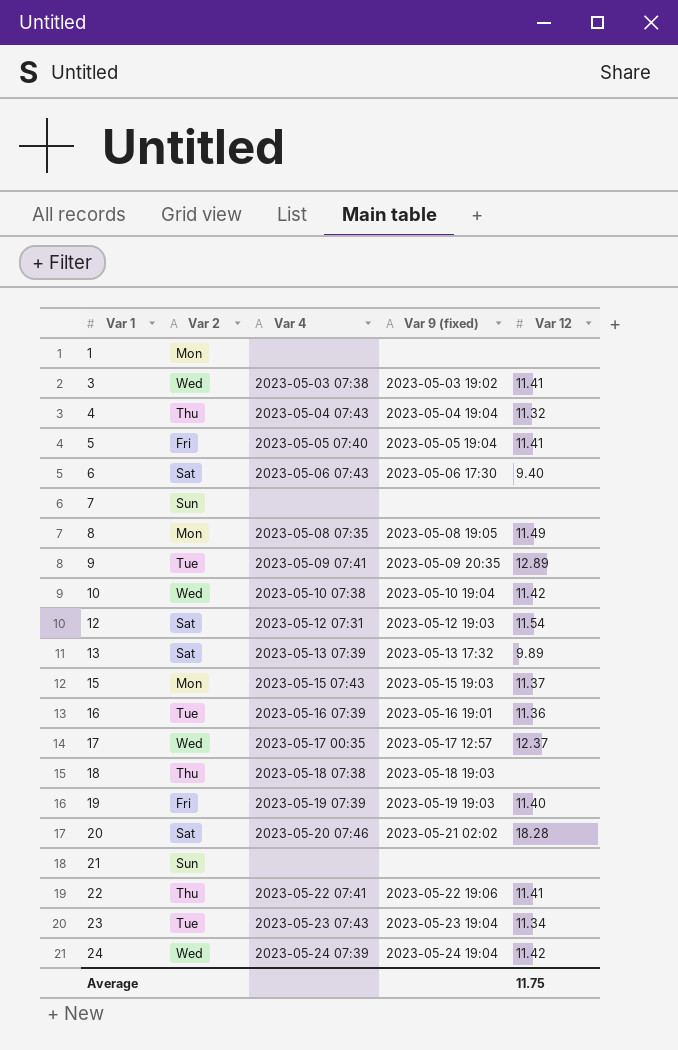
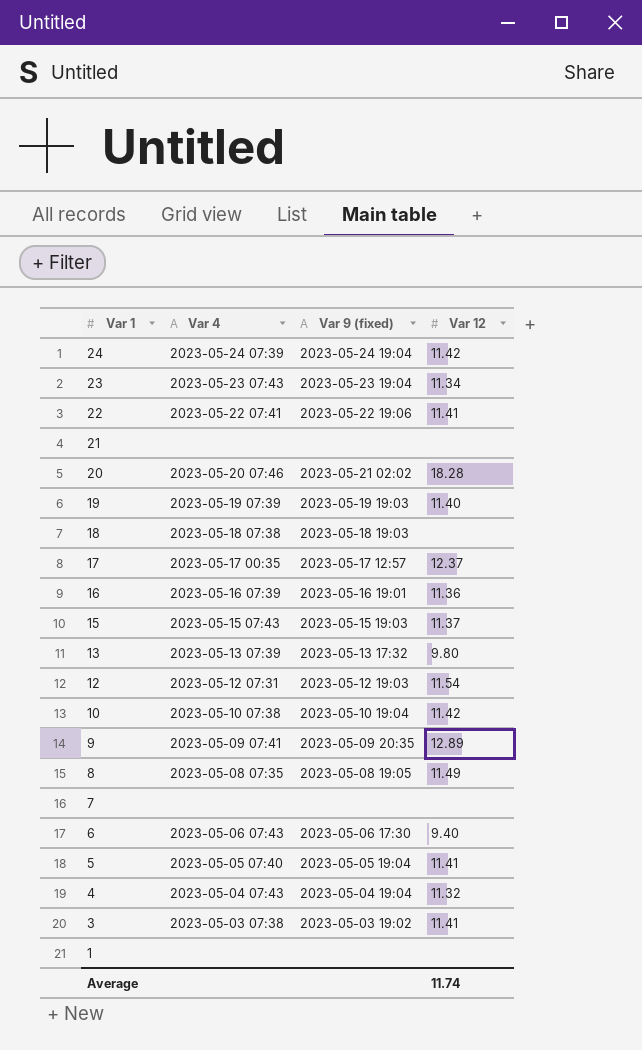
row order: Var 1 ascending -> Var 1 descending
column Var 2 | position: 2 -> none
13 | Var 12: 9.89 -> 9.80
Average | Var 12: 11.75 -> 11.74

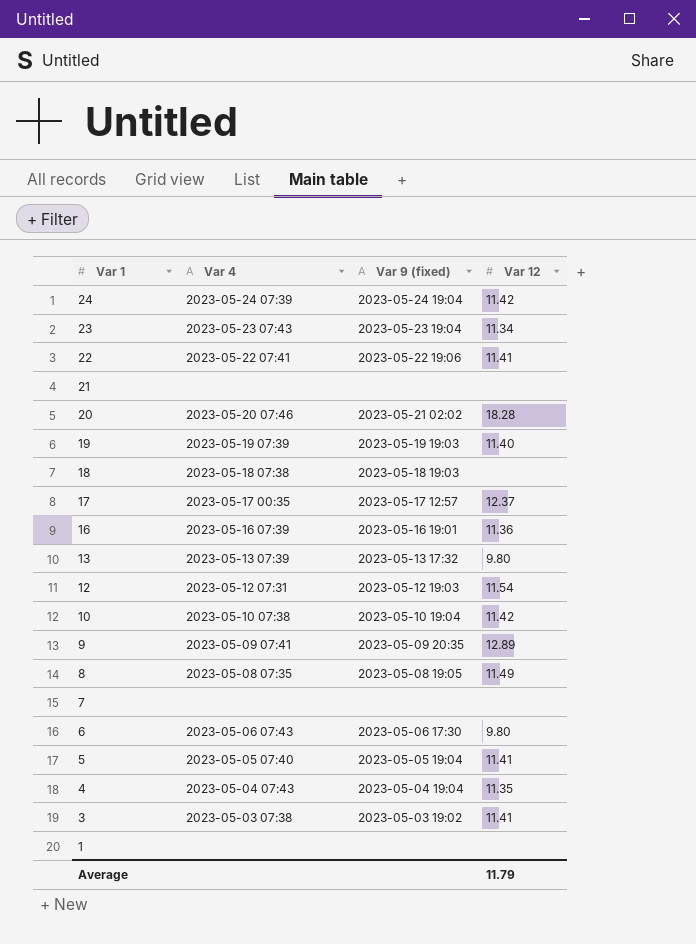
row 15: 2023-05-15 07:43 | 2023-05-15 19:03 | 11.37 -> none
6 | Var 12: 9.40 -> 9.80
4 | Var 12: 11.32 -> 11.35
Average | Var 12: 11.74 -> 11.79

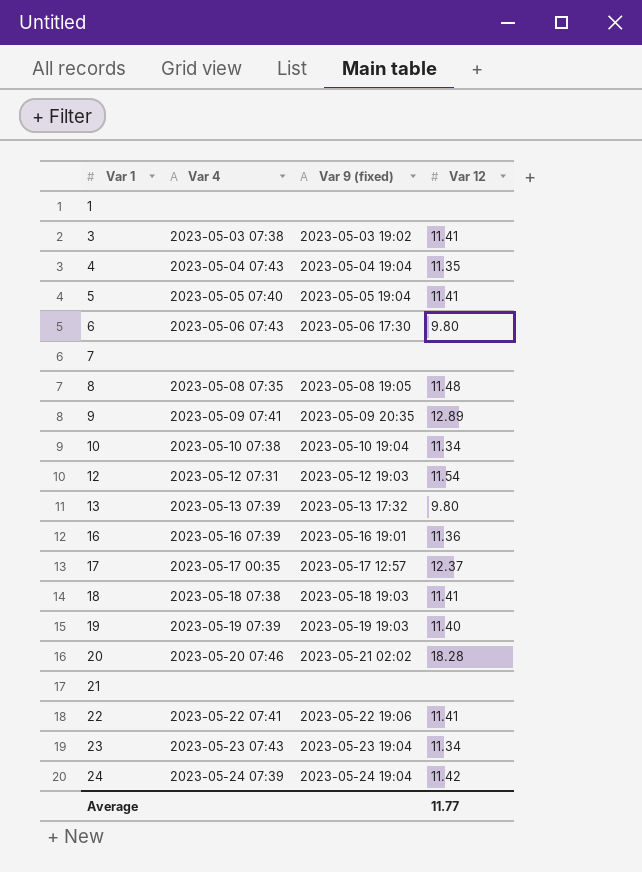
row order: Var 1 descending -> Var 1 ascending
8 | Var 12: 11.49 -> 11.48
10 | Var 12: 11.42 -> 11.34
18 | Var 12: none -> 11.41
Average | Var 12: 11.79 -> 11.77

